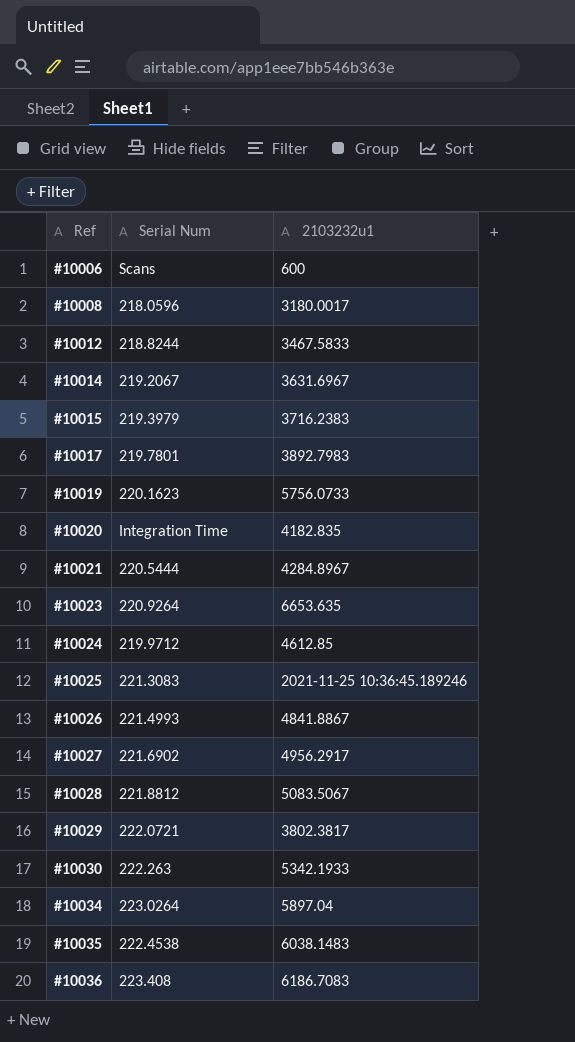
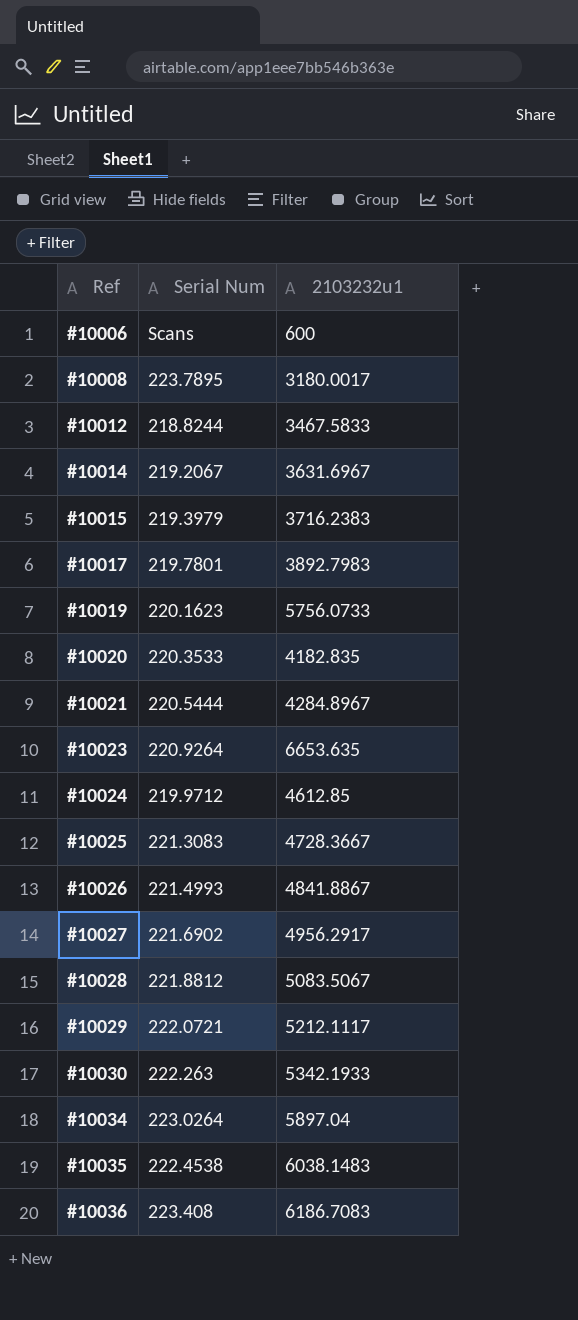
#10008 | Serial Num: 218.0596 -> 223.7895
#10020 | Serial Num: Integration Time -> 220.3533
#10025 | 2103232u1: 2021-11-25 10:36:45.189246 -> 4728.3667
#10029 | 2103232u1: 3802.3817 -> 5212.1117

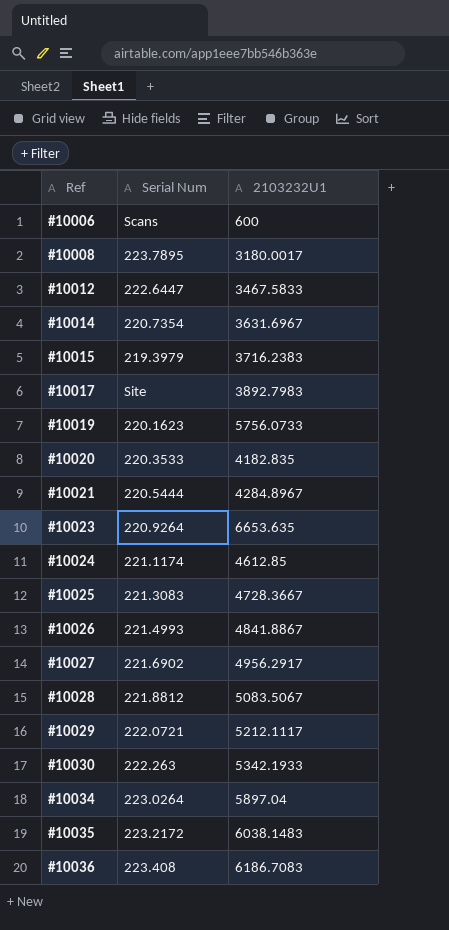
column name: 2103232u1 -> 2103232U1
#10012 | Serial Num: 218.8244 -> 222.6447
#10014 | Serial Num: 219.2067 -> 220.7354
#10017 | Serial Num: 219.7801 -> Site
#10024 | Serial Num: 219.9712 -> 221.1174
#10035 | Serial Num: 222.4538 -> 223.2172

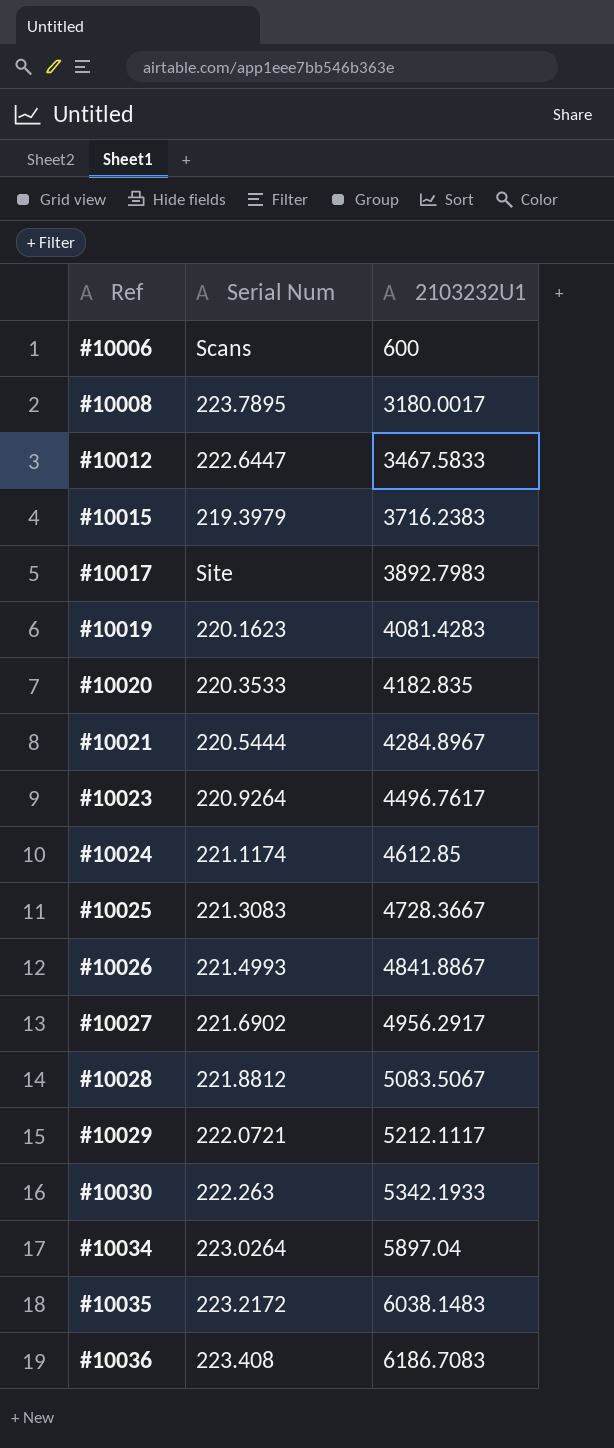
row #10014: 220.7354 | 3631.6967 -> none
#10019 | 2103232U1: 5756.0733 -> 4081.4283
#10023 | 2103232U1: 6653.635 -> 4496.7617

